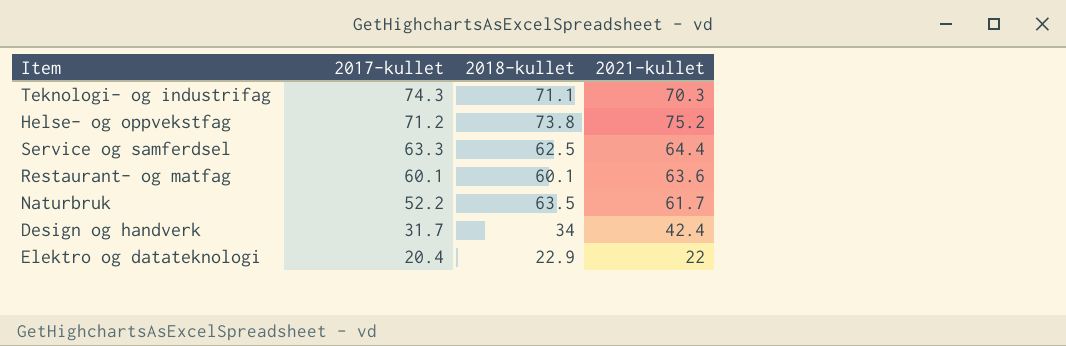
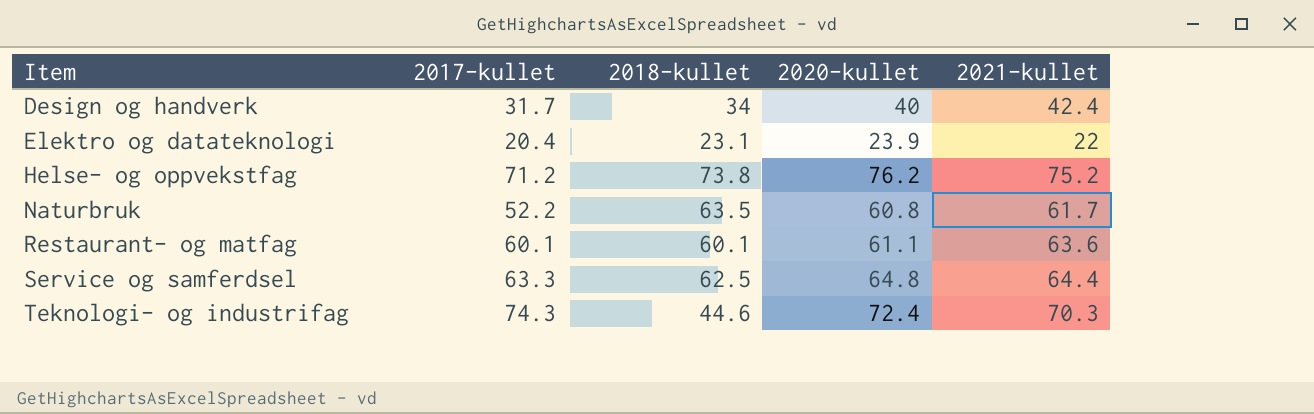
row order: 2017-kullet descending -> Item ascending
column 2020-kullet | position: none -> 4
Elektro og datateknologi | 2018-kullet: 22.9 -> 23.1
Teknologi- og industrifag | 2018-kullet: 71.1 -> 44.6

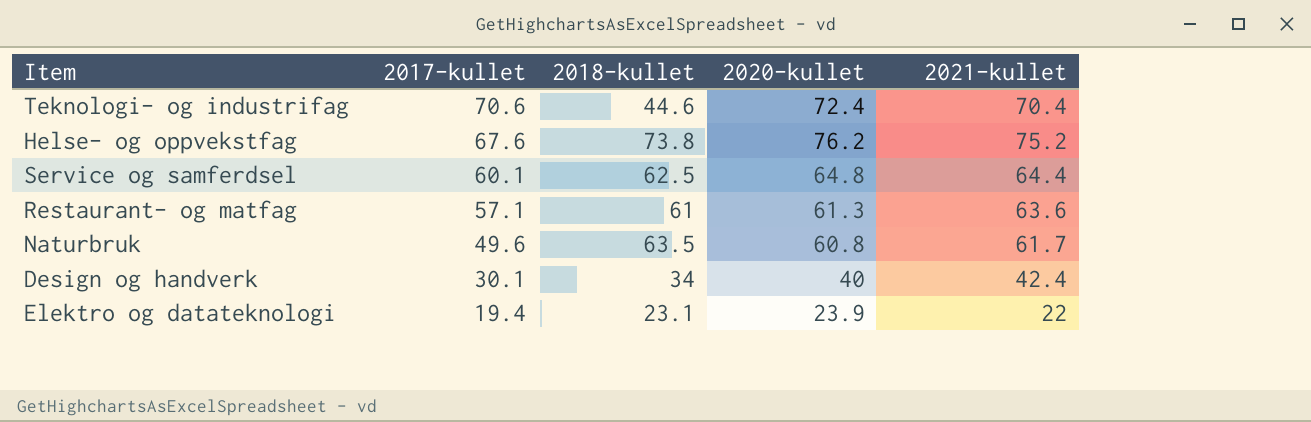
row order: Item ascending -> 2017-kullet descending
Teknologi- og industrifag | 2017-kullet: 74.3 -> 70.6
Teknologi- og industrifag | 2021-kullet: 70.3 -> 70.4
Helse- og oppvekstfag | 2017-kullet: 71.2 -> 67.6
Service og samferdsel | 2017-kullet: 63.3 -> 60.1
Restaurant- og matfag | 2017-kullet: 60.1 -> 57.1
Restaurant- og matfag | 2018-kullet: 60.1 -> 61
Restaurant- og matfag | 2020-kullet: 61.1 -> 61.3
Naturbruk | 2017-kullet: 52.2 -> 49.6
Design og handverk | 2017-kullet: 31.7 -> 30.1
Elektro og datateknologi | 2017-kullet: 20.4 -> 19.4

